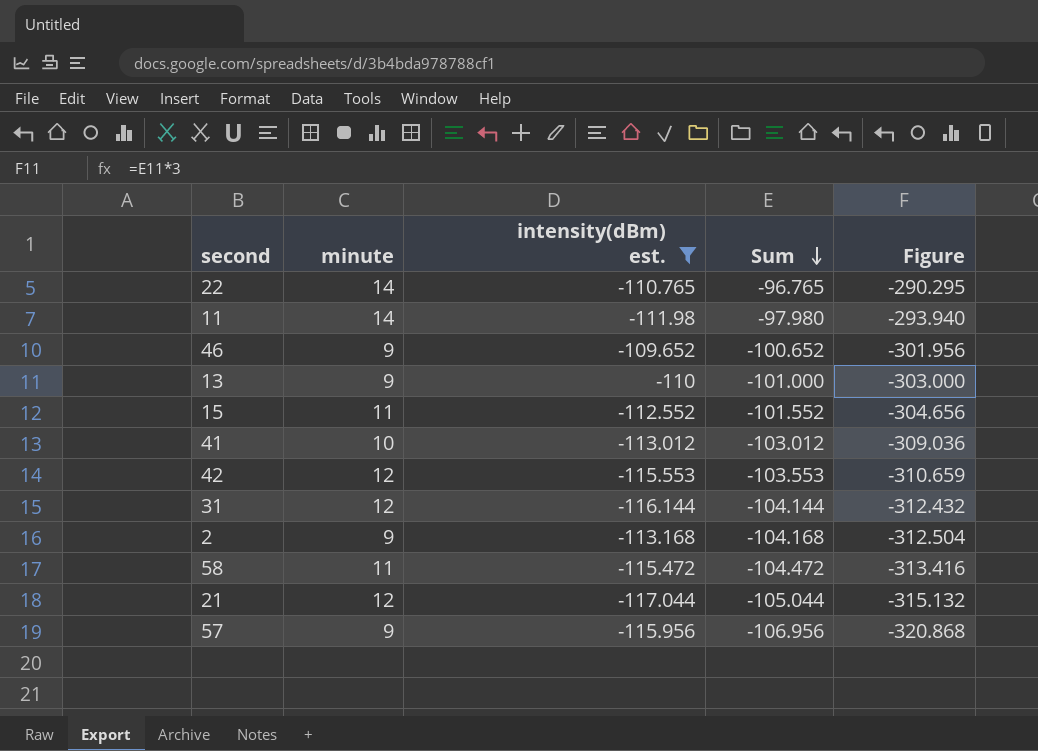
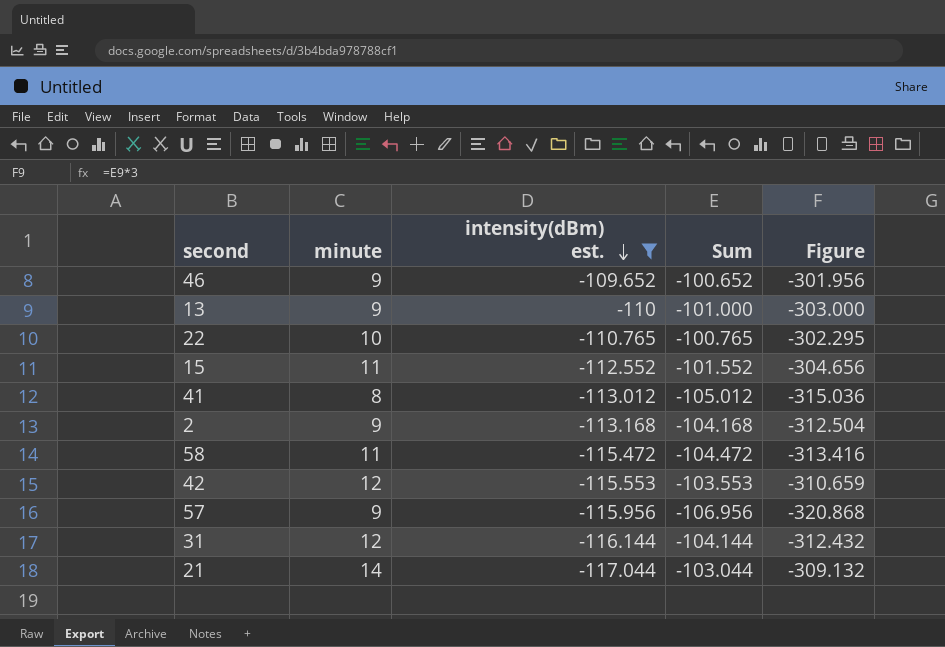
row order: Sum descending -> intensity(dBm) est. descending
row 11: 14 | -111.98 | -97.980 | -293.940 -> none
22 | minute: 14 -> 10
22 | Sum: -96.765 -> -100.765
22 | Figure: -290.295 -> -302.295
41 | minute: 10 -> 8
41 | Sum: -103.012 -> -105.012
41 | Figure: -309.036 -> -315.036
21 | minute: 12 -> 14
21 | Sum: -105.044 -> -103.044
21 | Figure: -315.132 -> -309.132

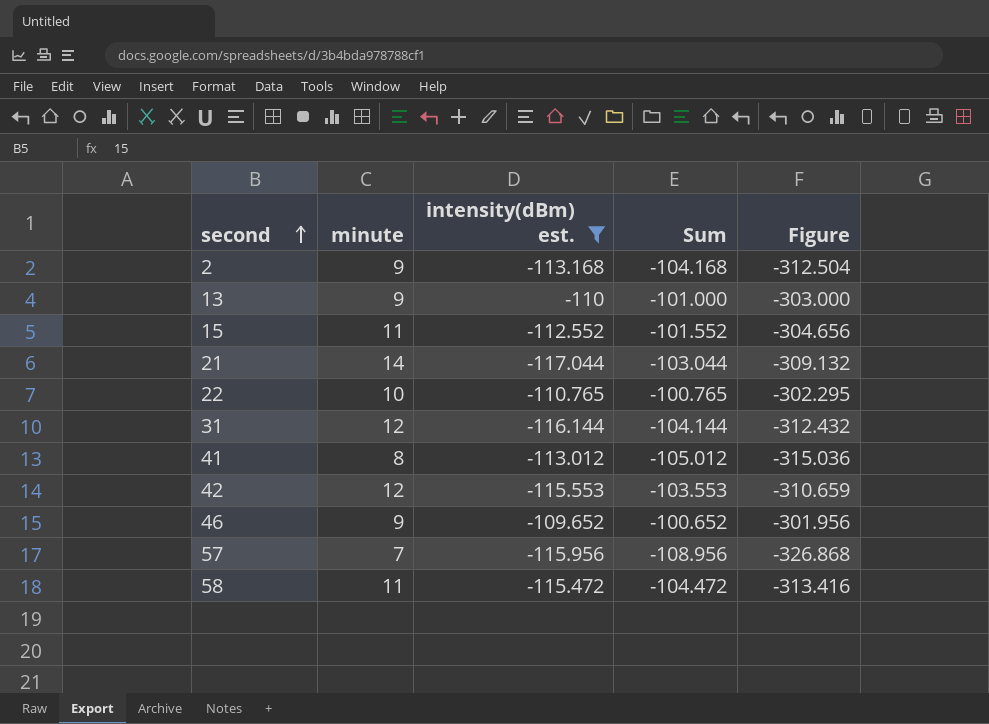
row order: intensity(dBm) est. descending -> second ascending
57 | minute: 9 -> 7
57 | Sum: -106.956 -> -108.956
57 | Figure: -320.868 -> -326.868

